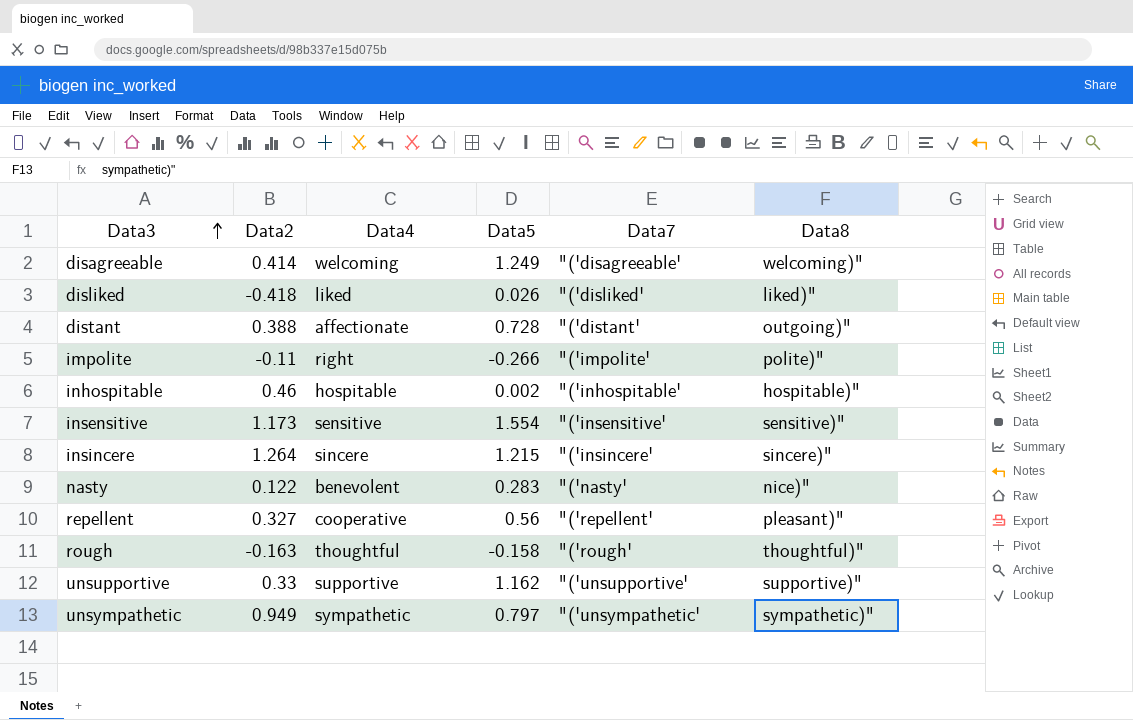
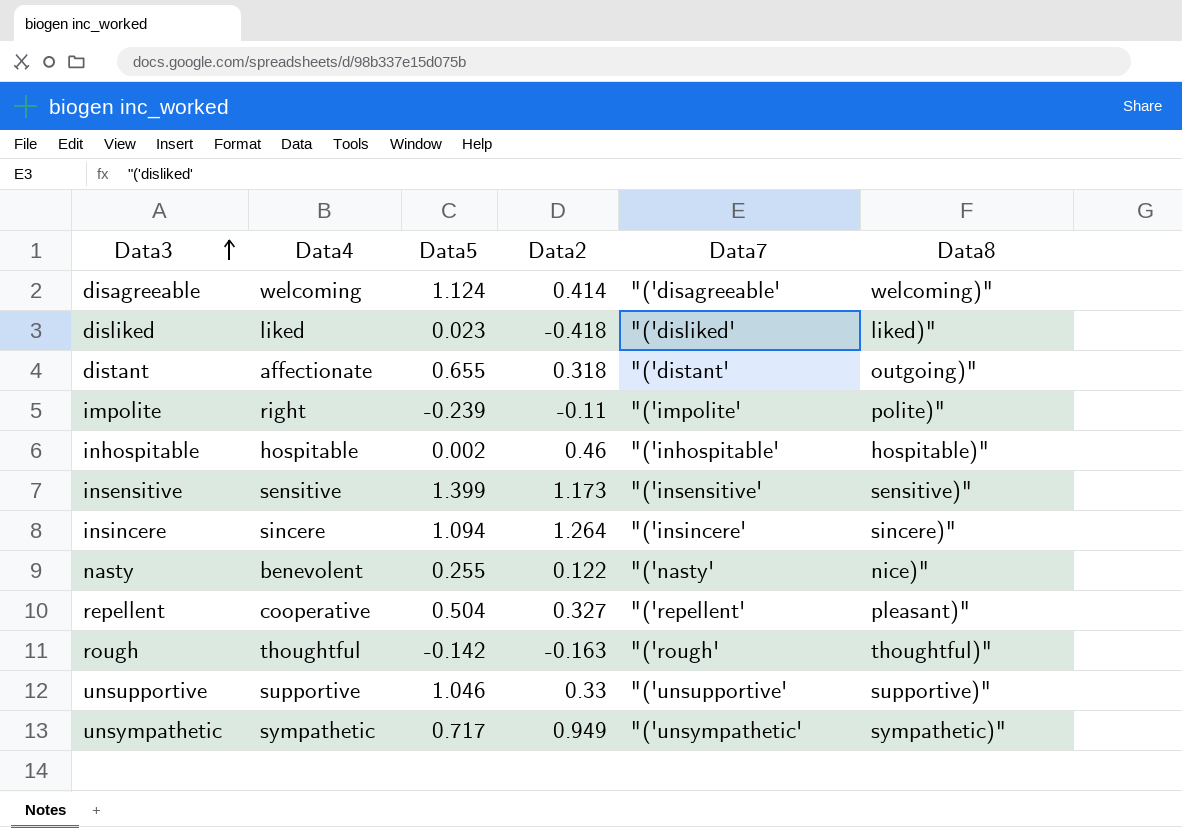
column Data2 | position: 2 -> 4
disagreeable | Data5: 1.249 -> 1.124
disliked | Data5: 0.026 -> 0.023
distant | Data5: 0.728 -> 0.655
distant | Data2: 0.388 -> 0.318
impolite | Data5: -0.266 -> -0.239
insensitive | Data5: 1.554 -> 1.399
insincere | Data5: 1.215 -> 1.094
nasty | Data5: 0.283 -> 0.255
repellent | Data5: 0.56 -> 0.504
rough | Data5: -0.158 -> -0.142
unsupportive | Data5: 1.162 -> 1.046
unsympathetic | Data5: 0.797 -> 0.717

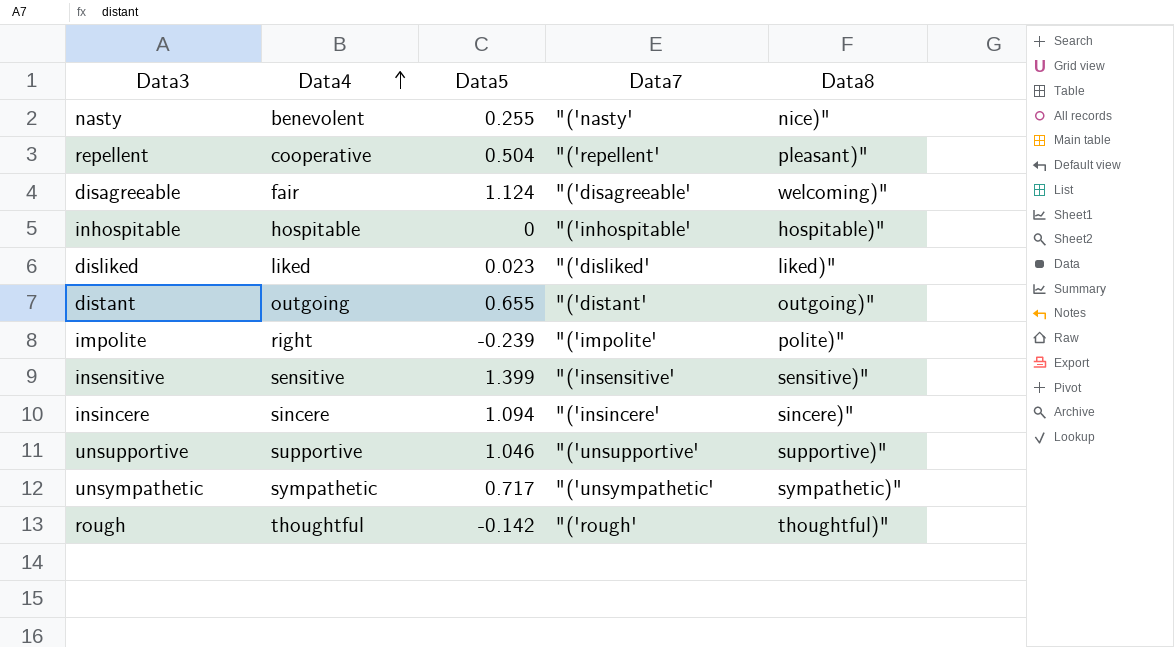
row order: Data3 ascending -> Data4 ascending
column Data2 | position: 4 -> none
disagreeable | Data4: welcoming -> fair
inhospitable | Data5: 0.002 -> 0
distant | Data4: affectionate -> outgoing

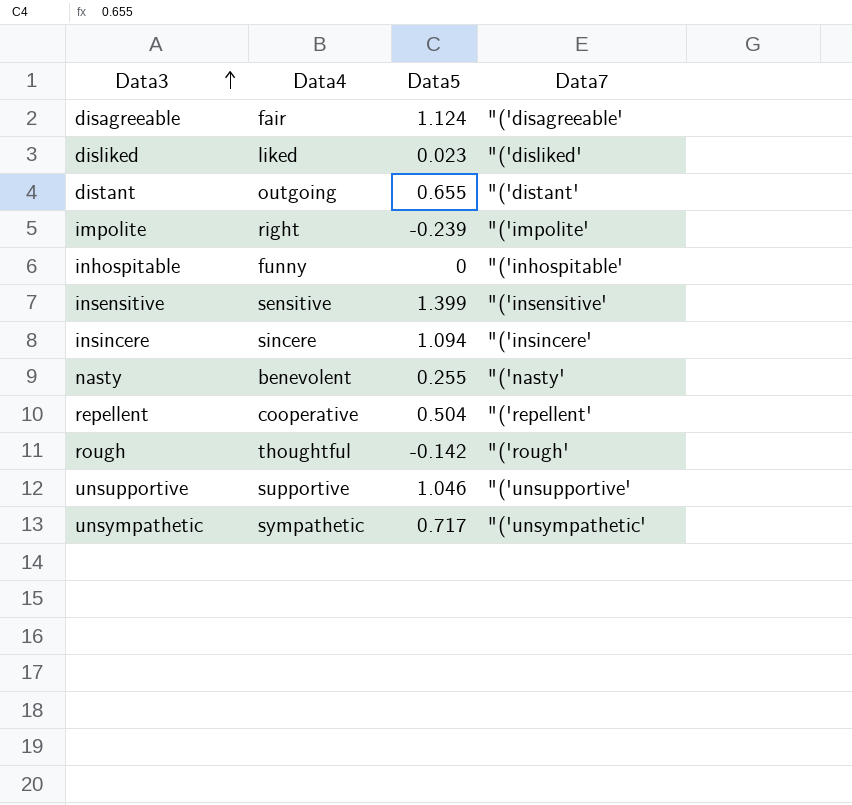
row order: Data4 ascending -> Data3 ascending
column Data8 | position: 5 -> none
inhospitable | Data4: hospitable -> funny

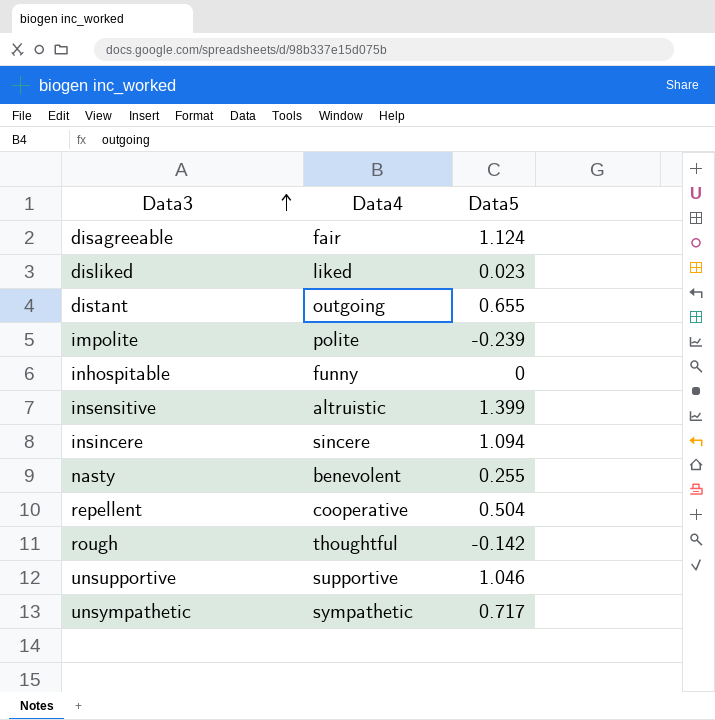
column Data7 | position: 4 -> none
impolite | Data4: right -> polite
insensitive | Data4: sensitive -> altruistic

